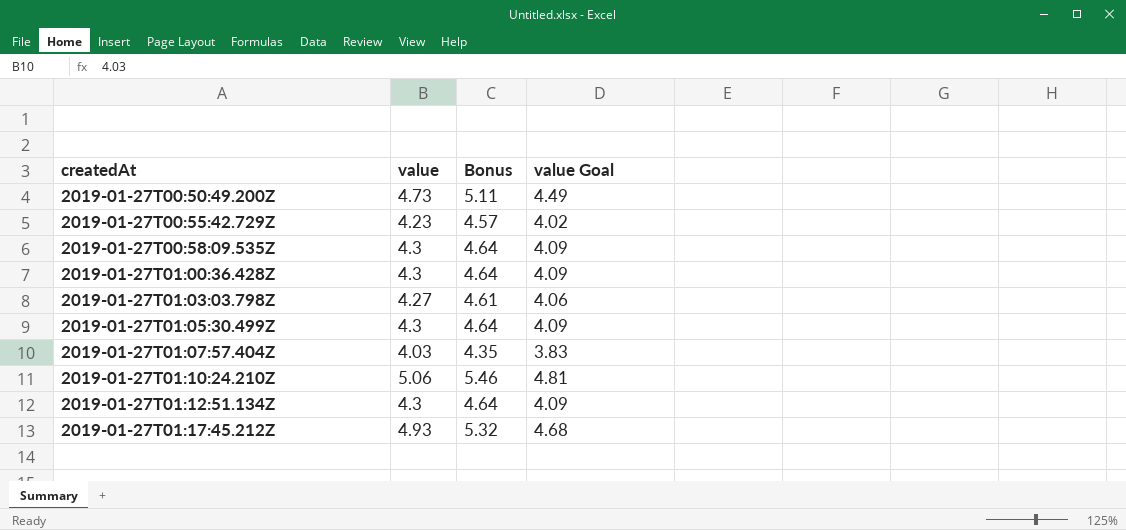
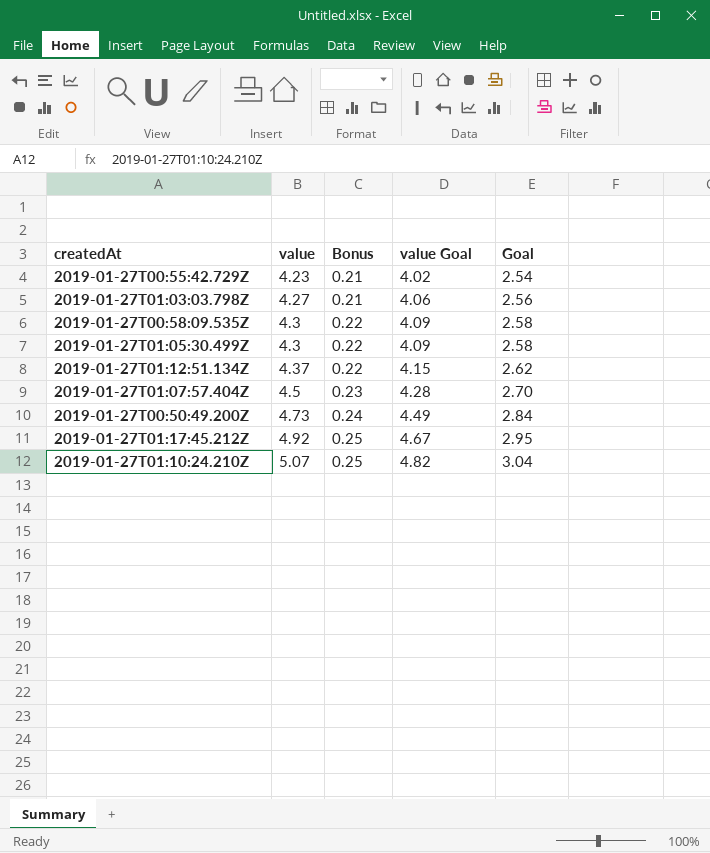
row order: createdAt ascending -> value ascending
column Bonus | formula: [value] * 1.08 -> [value] * 0.05
column Goal | formula: none -> [value] * 0.6
row 2019-01-27T01:00:36.428Z: 4.3 | 4.64 | 4.09 -> none
2019-01-27T01:12:51.134Z | value: 4.3 -> 4.37
2019-01-27T01:12:51.134Z | value Goal: 4.09 -> 4.15
2019-01-27T01:07:57.404Z | value: 4.03 -> 4.5
2019-01-27T01:07:57.404Z | value Goal: 3.83 -> 4.28
2019-01-27T01:17:45.212Z | value: 4.93 -> 4.92
2019-01-27T01:17:45.212Z | value Goal: 4.68 -> 4.67
2019-01-27T01:10:24.210Z | value: 5.06 -> 5.07
2019-01-27T01:10:24.210Z | value Goal: 4.81 -> 4.82

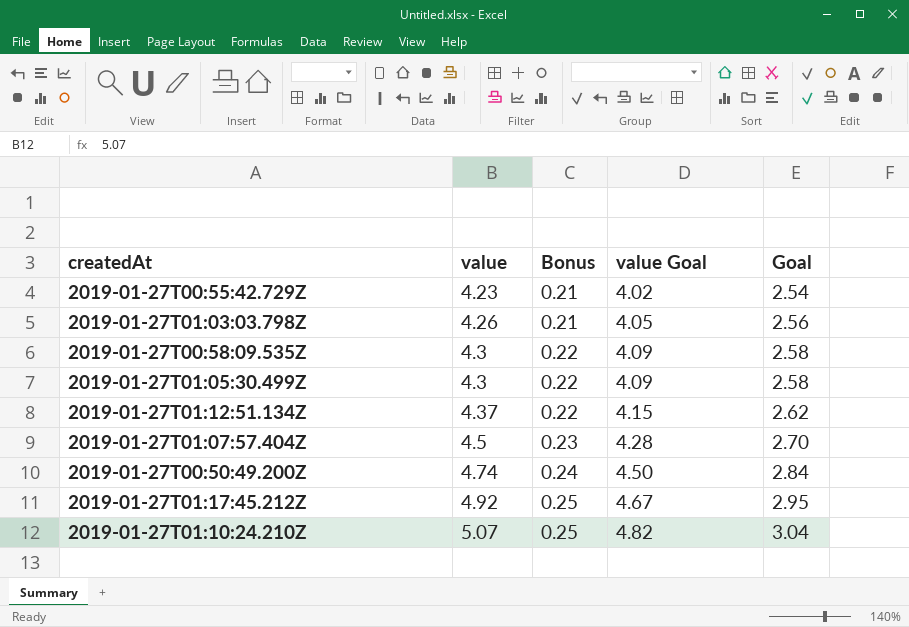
2019-01-27T01:03:03.798Z | value: 4.27 -> 4.26
2019-01-27T01:03:03.798Z | value Goal: 4.06 -> 4.05
2019-01-27T00:50:49.200Z | value: 4.73 -> 4.74
2019-01-27T00:50:49.200Z | value Goal: 4.49 -> 4.50

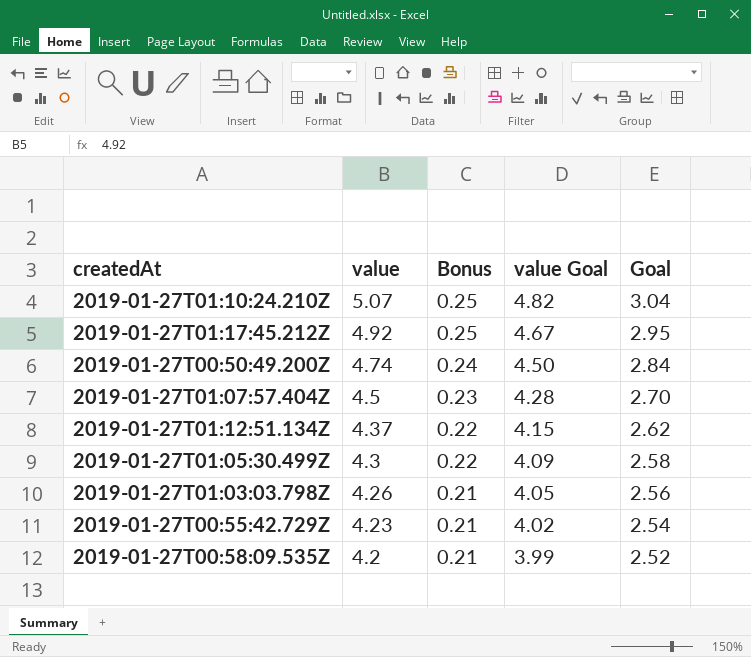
row order: value ascending -> value descending
2019-01-27T00:58:09.535Z | value: 4.3 -> 4.2
2019-01-27T00:58:09.535Z | Bonus: 0.22 -> 0.21
2019-01-27T00:58:09.535Z | value Goal: 4.09 -> 3.99
2019-01-27T00:58:09.535Z | Goal: 2.58 -> 2.52

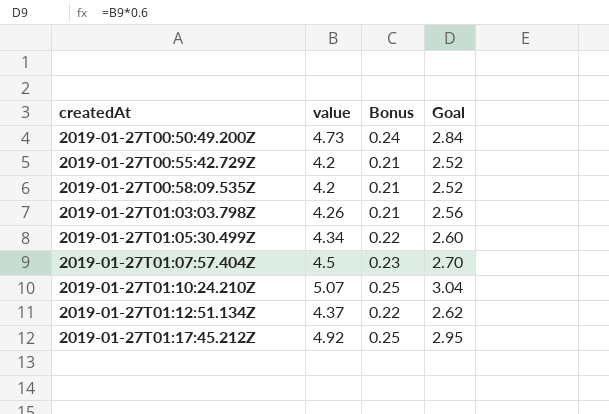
row order: value descending -> createdAt ascending
column value Goal | formula: [value] * 0.95 -> none
2019-01-27T00:50:49.200Z | value: 4.74 -> 4.73
2019-01-27T00:55:42.729Z | value: 4.23 -> 4.2
2019-01-27T00:55:42.729Z | Goal: 2.54 -> 2.52
2019-01-27T01:05:30.499Z | value: 4.3 -> 4.34
2019-01-27T01:05:30.499Z | Goal: 2.58 -> 2.60

